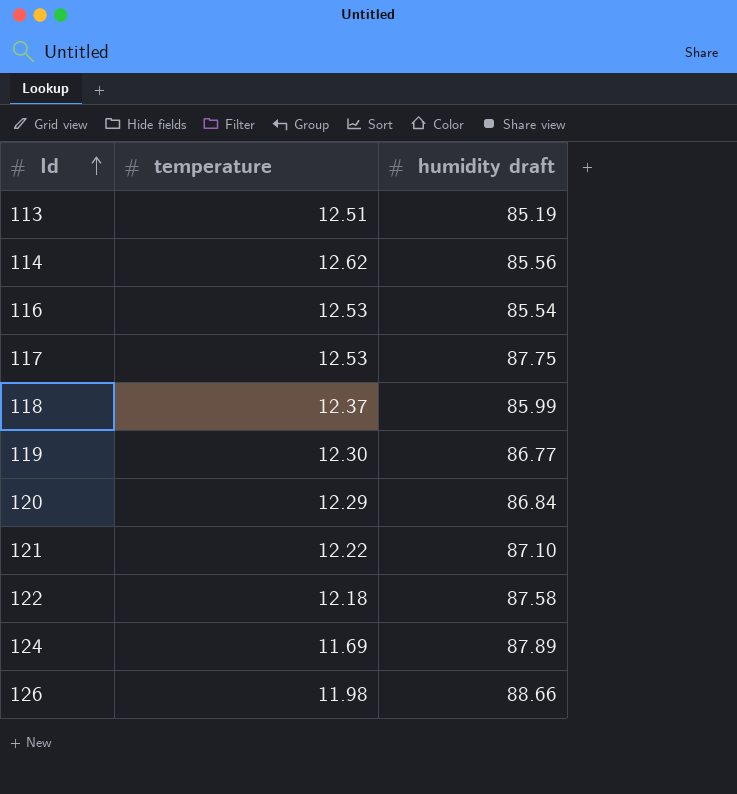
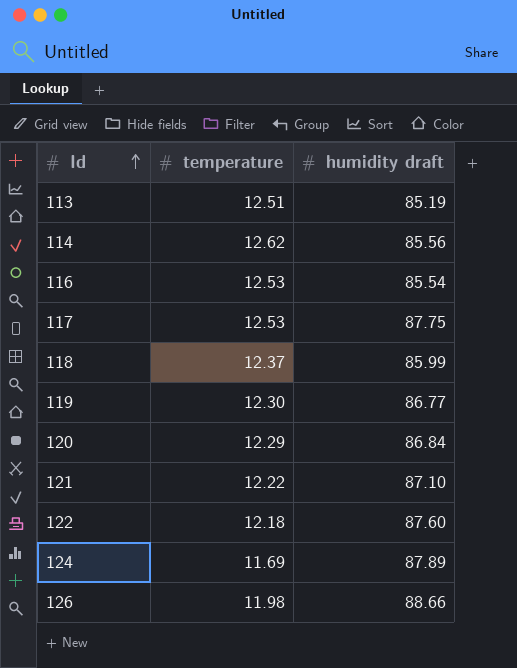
122 | humidity draft: 87.58 -> 87.60

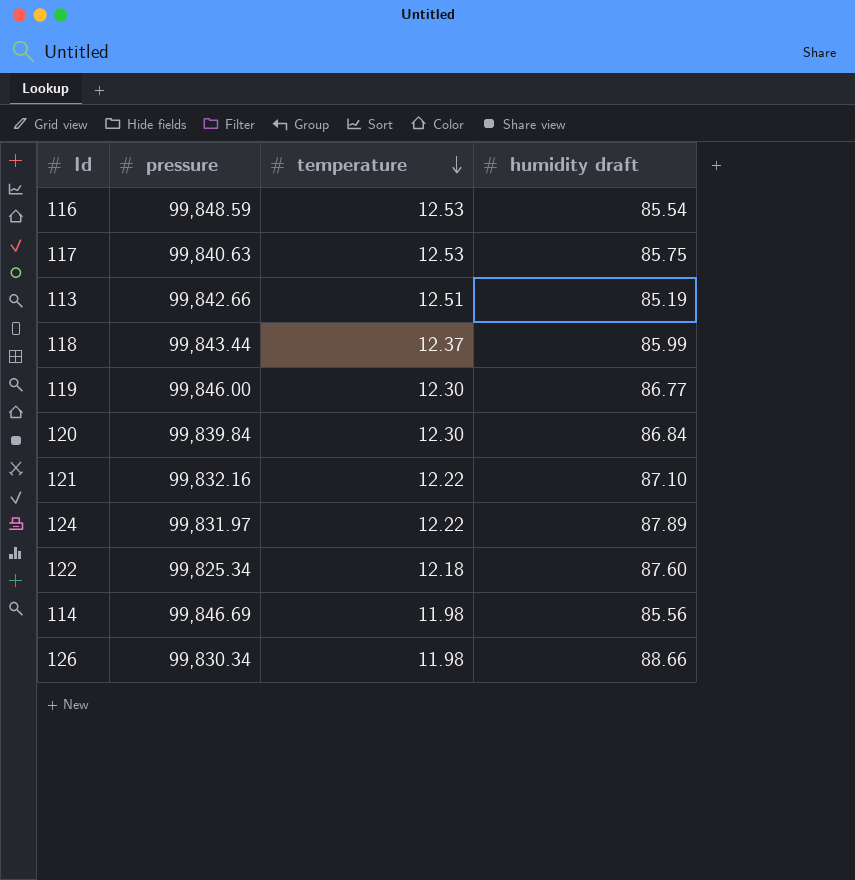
row order: Id ascending -> temperature descending
column pressure | position: none -> 2
117 | humidity draft: 87.75 -> 85.75
120 | temperature: 12.29 -> 12.30
124 | temperature: 11.69 -> 12.22
114 | temperature: 12.62 -> 11.98

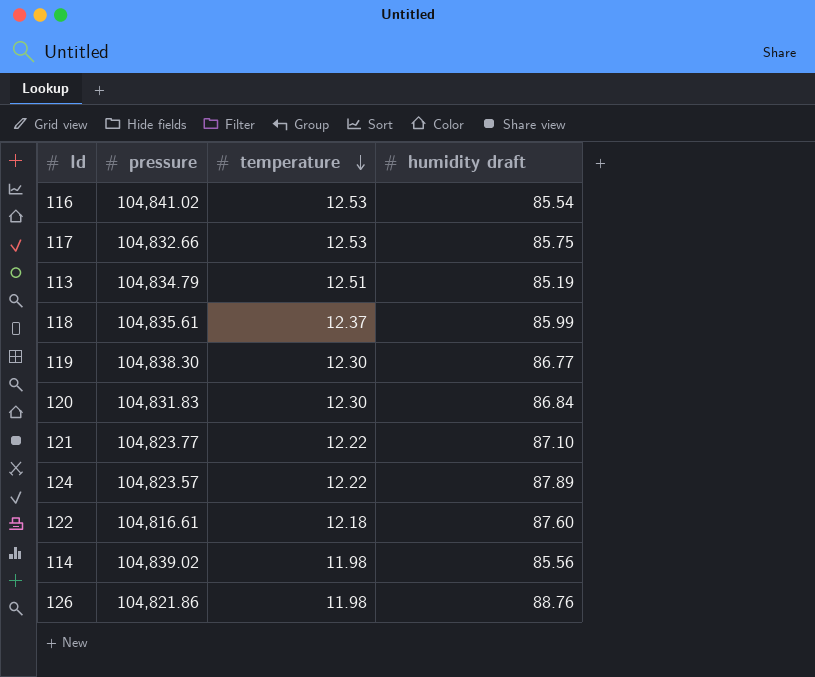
116 | pressure: 99,848.59 -> 104,841.02
117 | pressure: 99,840.63 -> 104,832.66
113 | pressure: 99,842.66 -> 104,834.79
118 | pressure: 99,843.44 -> 104,835.61
119 | pressure: 99,846.00 -> 104,838.30
120 | pressure: 99,839.84 -> 104,831.83
121 | pressure: 99,832.16 -> 104,823.77
124 | pressure: 99,831.97 -> 104,823.57
122 | pressure: 99,825.34 -> 104,816.61
114 | pressure: 99,846.69 -> 104,839.02
126 | pressure: 99,830.34 -> 104,821.86
126 | humidity draft: 88.66 -> 88.76

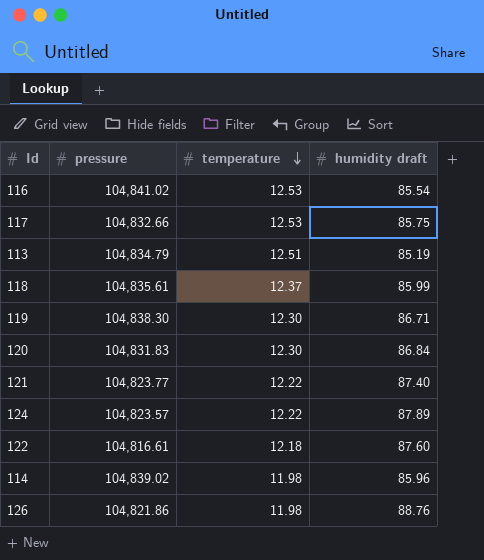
119 | humidity draft: 86.77 -> 86.71
121 | humidity draft: 87.10 -> 87.40
114 | humidity draft: 85.56 -> 85.96

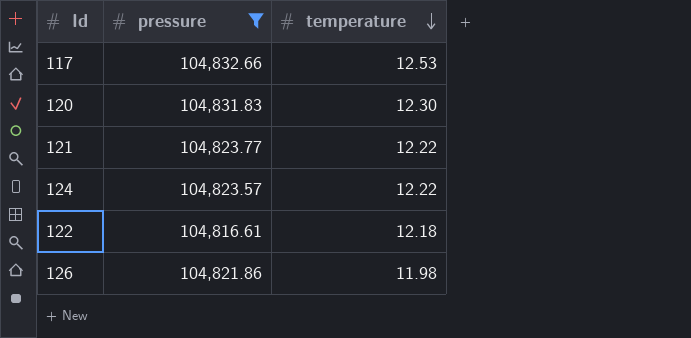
filter: none -> pressure <= 104,832.66
column humidity draft | position: 4 -> none

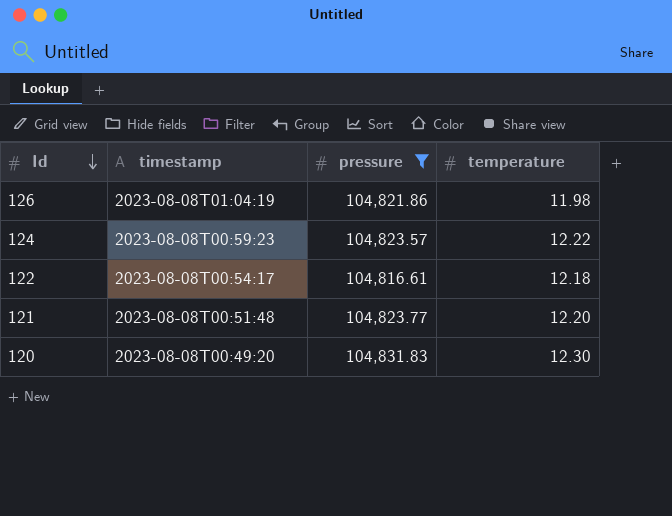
row order: temperature descending -> Id descending
column timestamp | position: none -> 2
row 117: 104,832.66 | 12.53 -> none
121 | temperature: 12.22 -> 12.20

